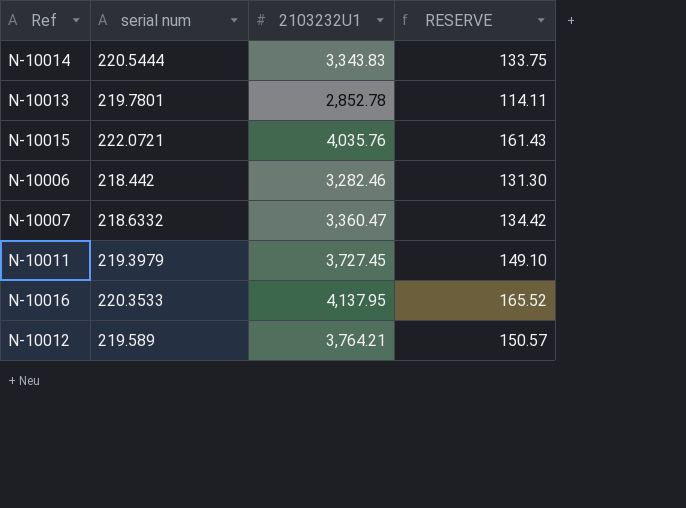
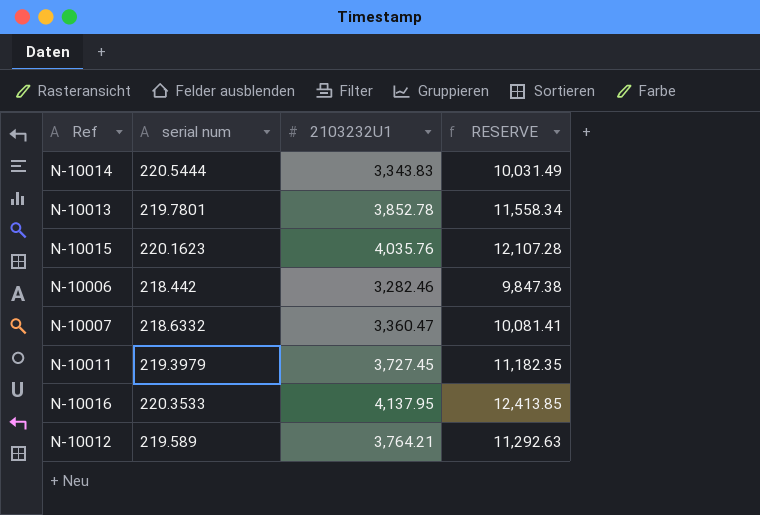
column RESERVE | formula: [2103232U1] * 0.04 -> [2103232U1] * 3
N-10013 | 2103232U1: 2,852.78 -> 3,852.78
N-10015 | serial num: 222.0721 -> 220.1623

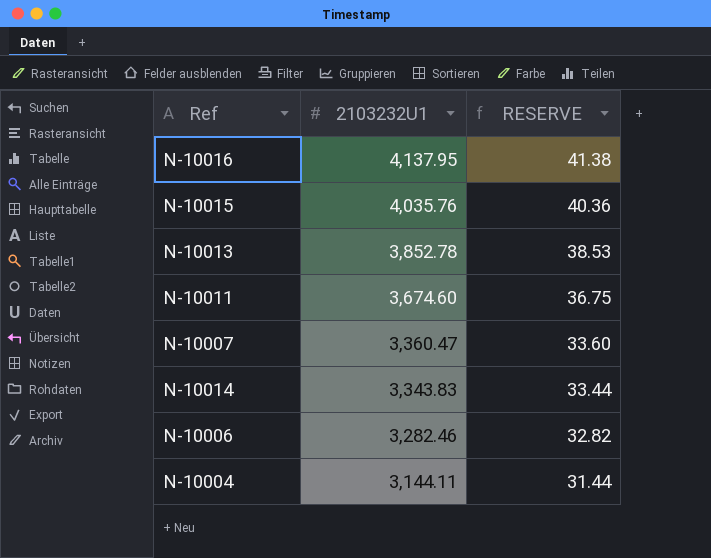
row order: none -> 2103232U1 descending
column serial num | position: 2 -> none
column RESERVE | formula: [2103232U1] * 3 -> [2103232U1] * 0.01
row N-10012: 219.589 | 3,764.21 | 11,292.63 -> none
N-10011 | 2103232U1: 3,727.45 -> 3,674.60
row N-10004: none -> 3,144.11 | 31.44

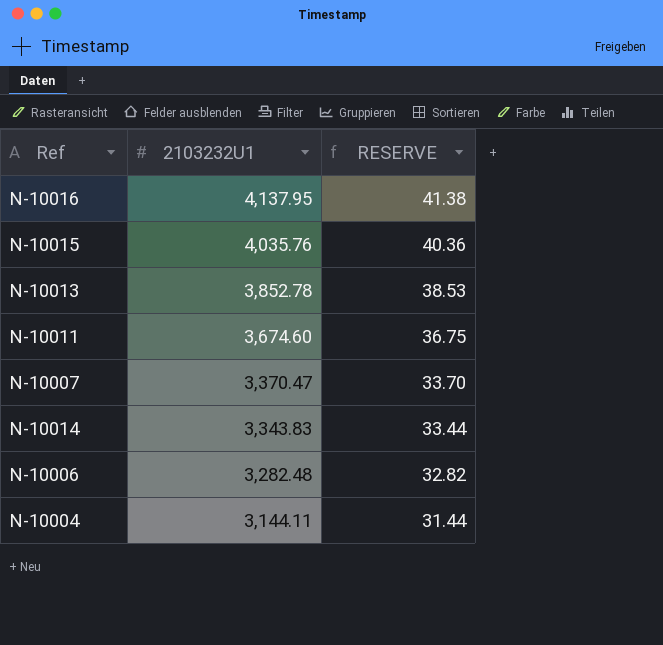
N-10007 | 2103232U1: 3,360.47 -> 3,370.47
N-10007 | RESERVE: 33.60 -> 33.70
N-10006 | 2103232U1: 3,282.46 -> 3,282.48

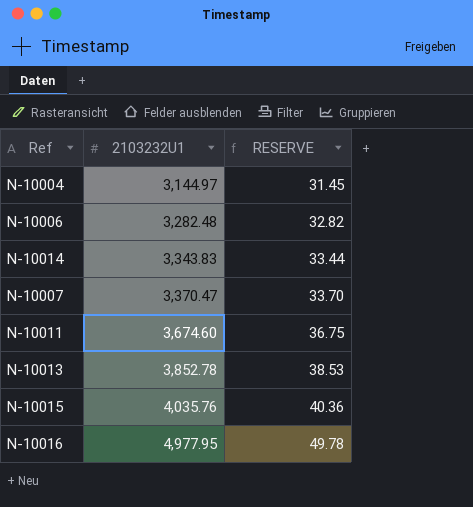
row order: 2103232U1 descending -> 2103232U1 ascending
N-10004 | 2103232U1: 3,144.11 -> 3,144.97
N-10004 | RESERVE: 31.44 -> 31.45
N-10016 | 2103232U1: 4,137.95 -> 4,977.95
N-10016 | RESERVE: 41.38 -> 49.78

